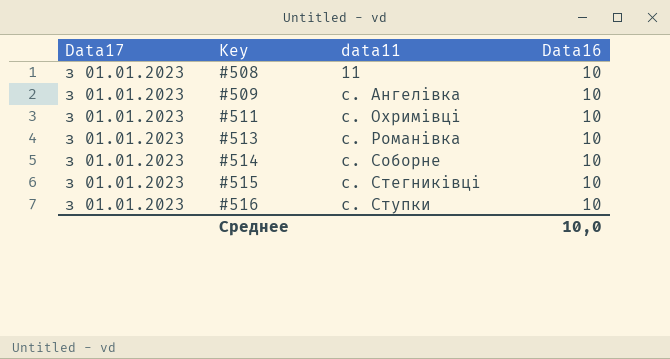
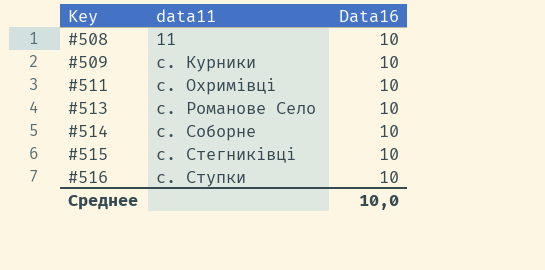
column Data17 | position: 1 -> none
#509 | data11: с. Ангелівка -> с. Курники
#513 | data11: с. Романівка -> с. Романове Село

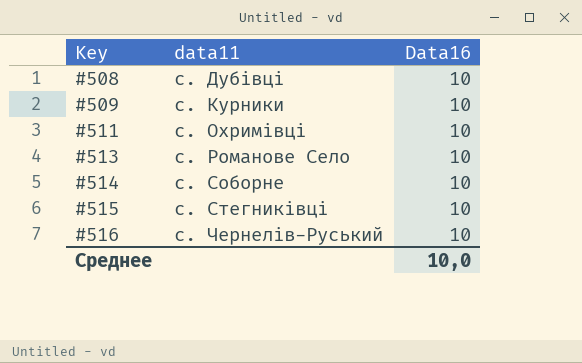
#508 | data11: 11 -> с. Дубівці
#516 | data11: с. Ступки -> с. Чернелів-Руський

